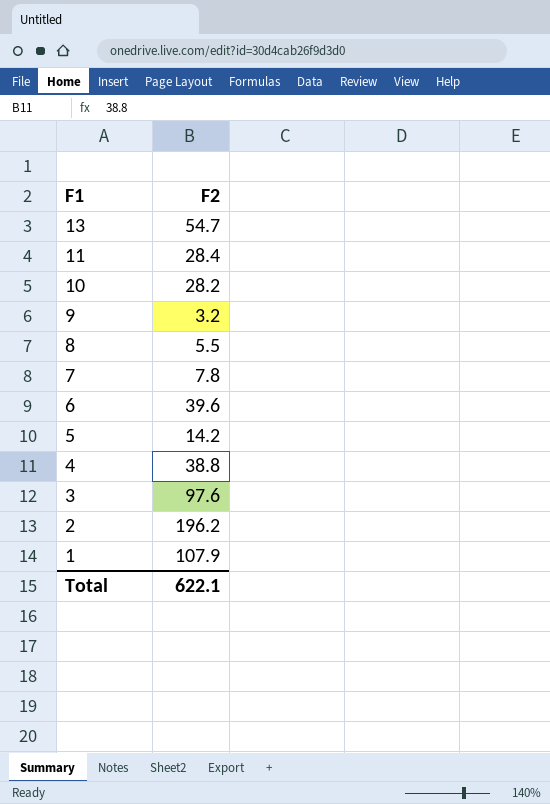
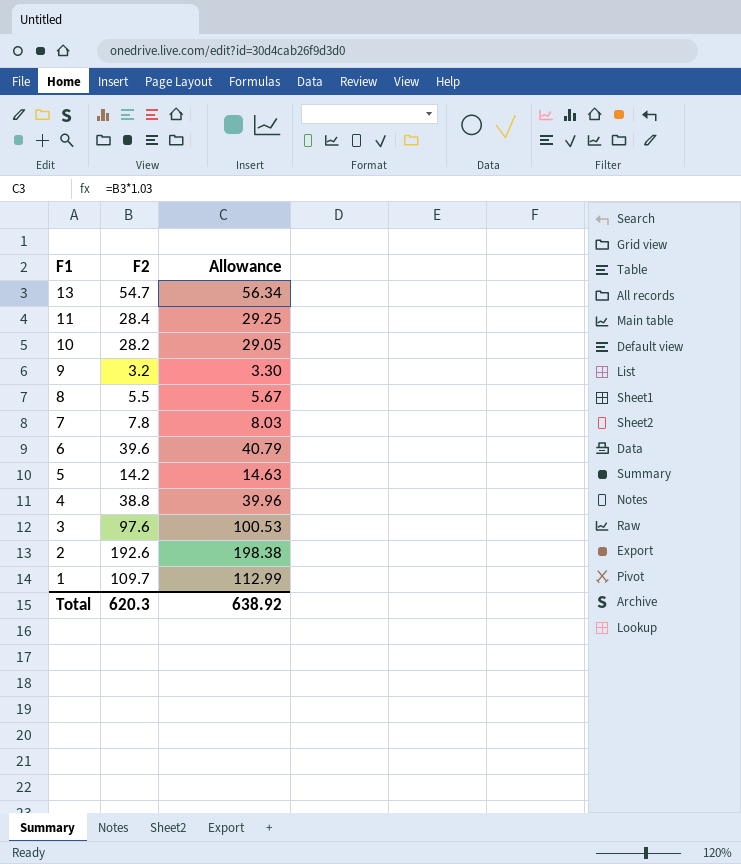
column Allowance | formula: none -> [F2] * 1.03
2 | F2: 196.2 -> 192.6
1 | F2: 107.9 -> 109.7
Total | F2: 622.1 -> 620.3

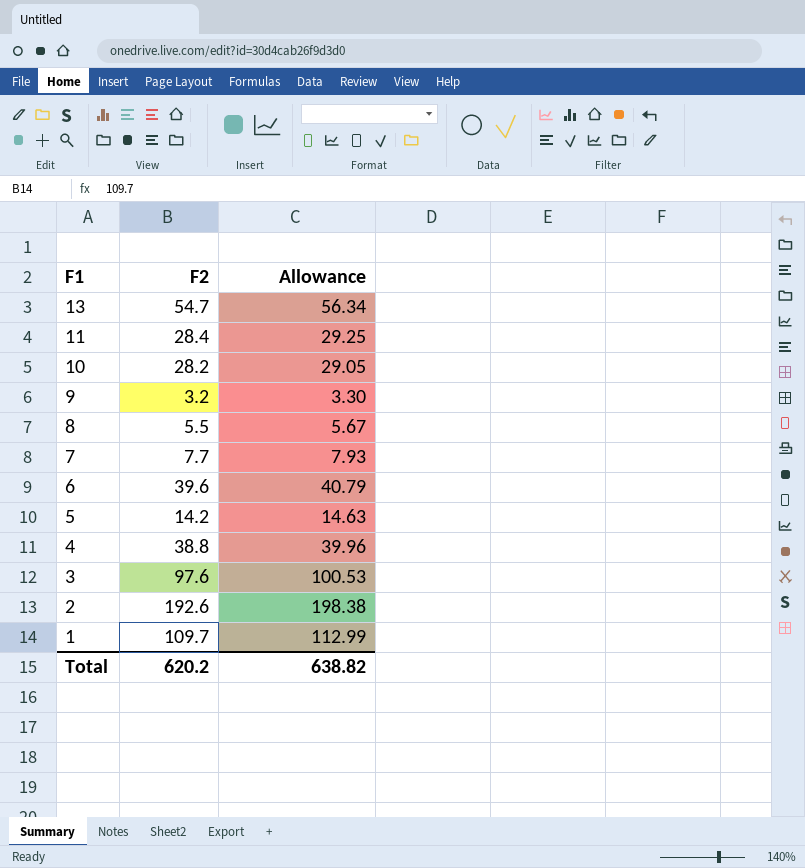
7 | F2: 7.8 -> 7.7
7 | Allowance: 8.03 -> 7.93
Total | F2: 620.3 -> 620.2
Total | Allowance: 638.92 -> 638.82

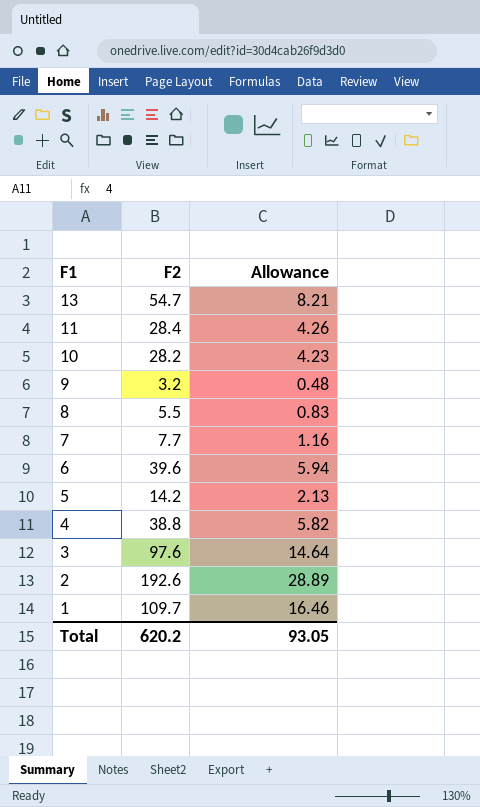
column Allowance | formula: [F2] * 1.03 -> [F2] * 0.15
Total | Allowance: 638.82 -> 93.05

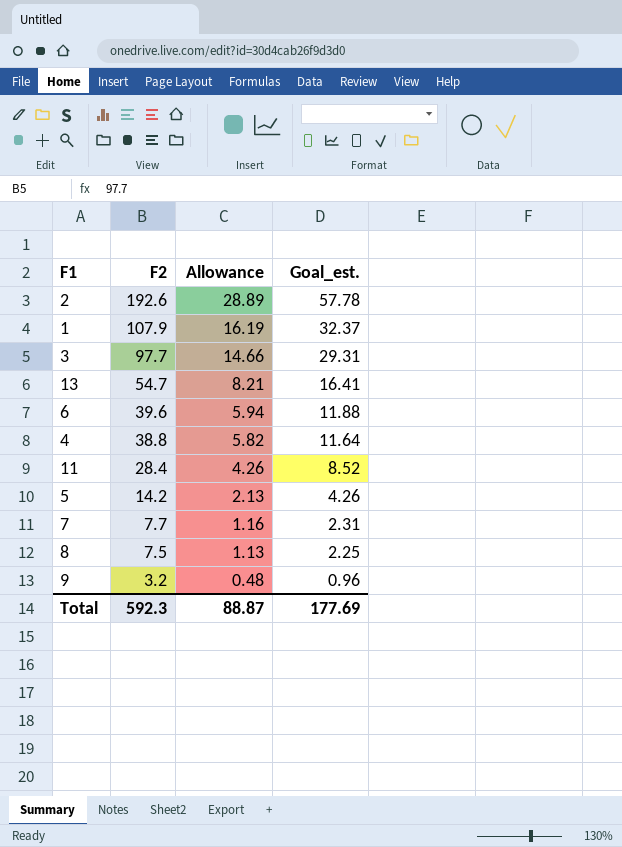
row order: F1 descending -> F2 descending
column Goal_est. | formula: none -> [F2] * 0.3
row 10: 28.2 | 4.23 -> none
1 | F2: 109.7 -> 107.9
1 | Allowance: 16.46 -> 16.19
3 | F2: 97.6 -> 97.7
3 | Allowance: 14.64 -> 14.66
8 | F2: 5.5 -> 7.5
8 | Allowance: 0.83 -> 1.13
Total | F2: 620.2 -> 592.3
Total | Allowance: 93.05 -> 88.87

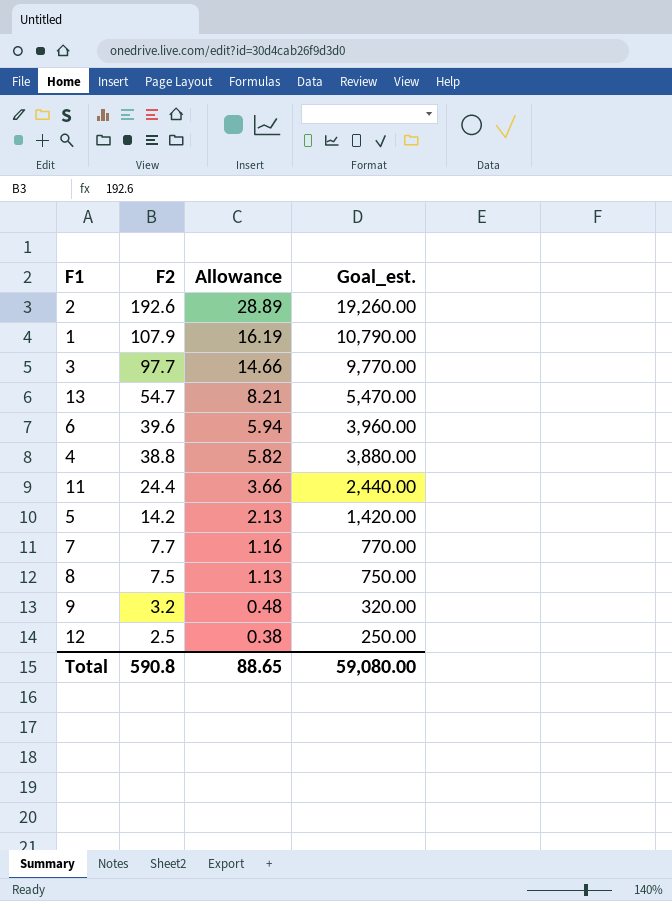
column Goal_est. | formula: [F2] * 0.3 -> [F2] * 100
11 | F2: 28.4 -> 24.4
11 | Allowance: 4.26 -> 3.66
row 12: none -> 2.5 | 0.38 | 250.00
Total | F2: 592.3 -> 590.8
Total | Allowance: 88.87 -> 88.65
Total | Goal_est.: 177.69 -> 59,080.00

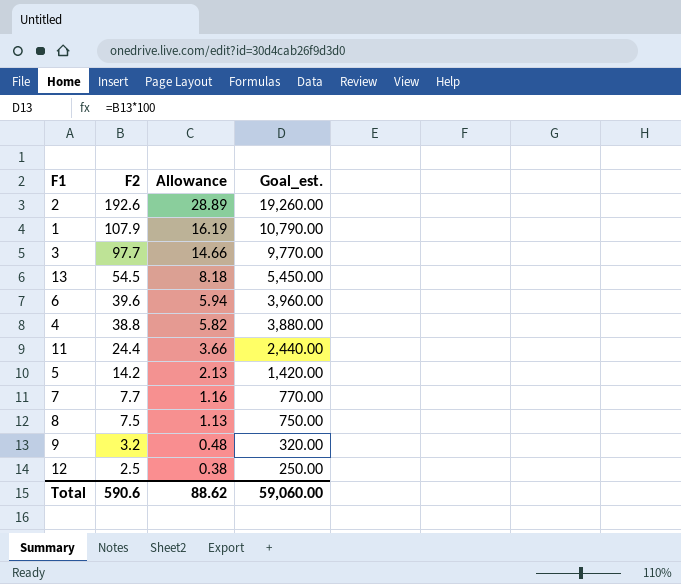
13 | F2: 54.7 -> 54.5
13 | Allowance: 8.21 -> 8.18
13 | Goal_est.: 5,470.00 -> 5,450.00
Total | F2: 590.8 -> 590.6
Total | Allowance: 88.65 -> 88.62
Total | Goal_est.: 59,080.00 -> 59,060.00

